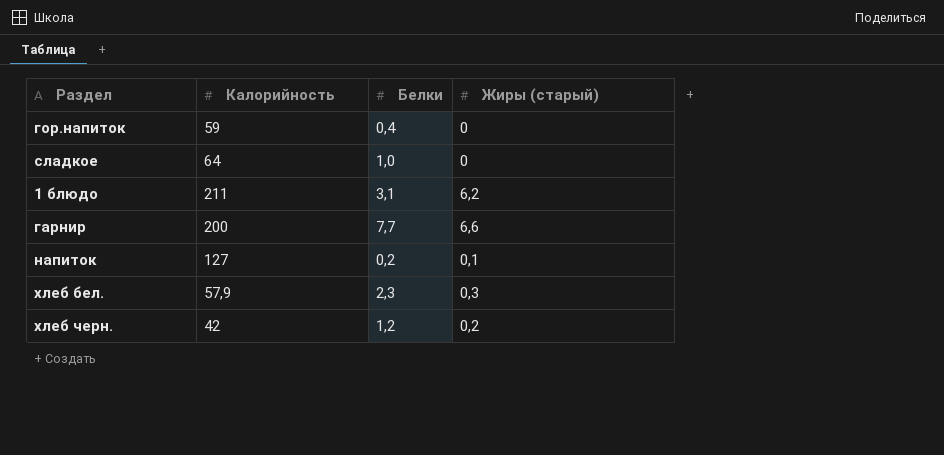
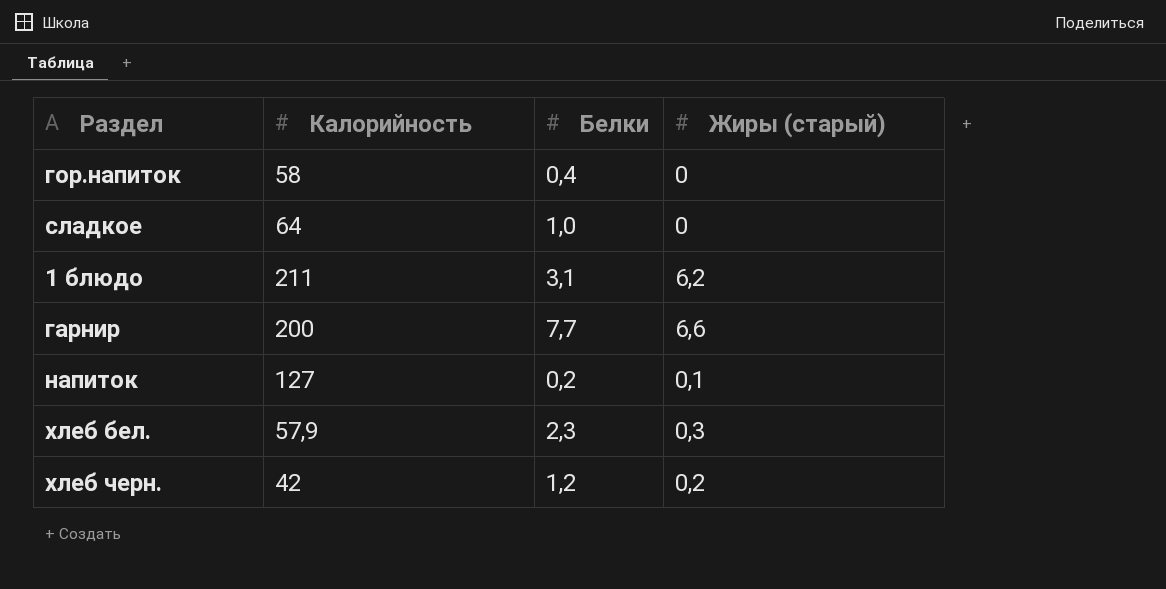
гор.напиток | Калорийность: 59 -> 58

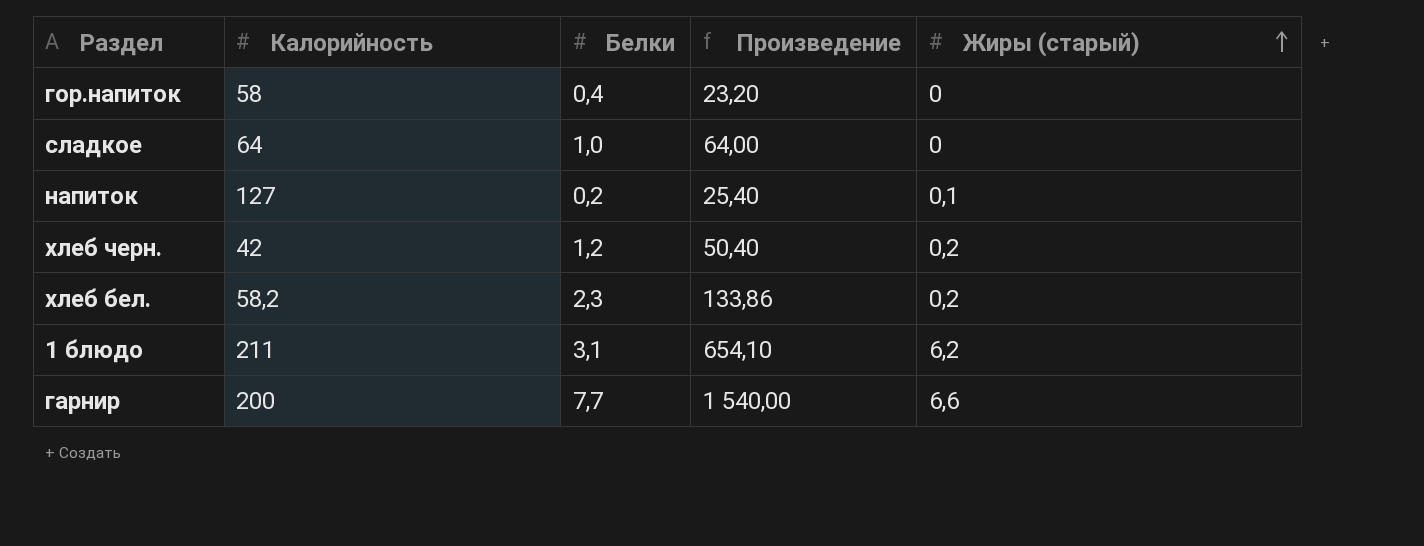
row order: none -> Жиры (старый) ascending
column Произведение | formula: none -> [Калорийность] * [Белки]
хлеб бел. | Калорийность: 57,9 -> 58,2
хлеб бел. | Жиры (старый): 0,3 -> 0,2

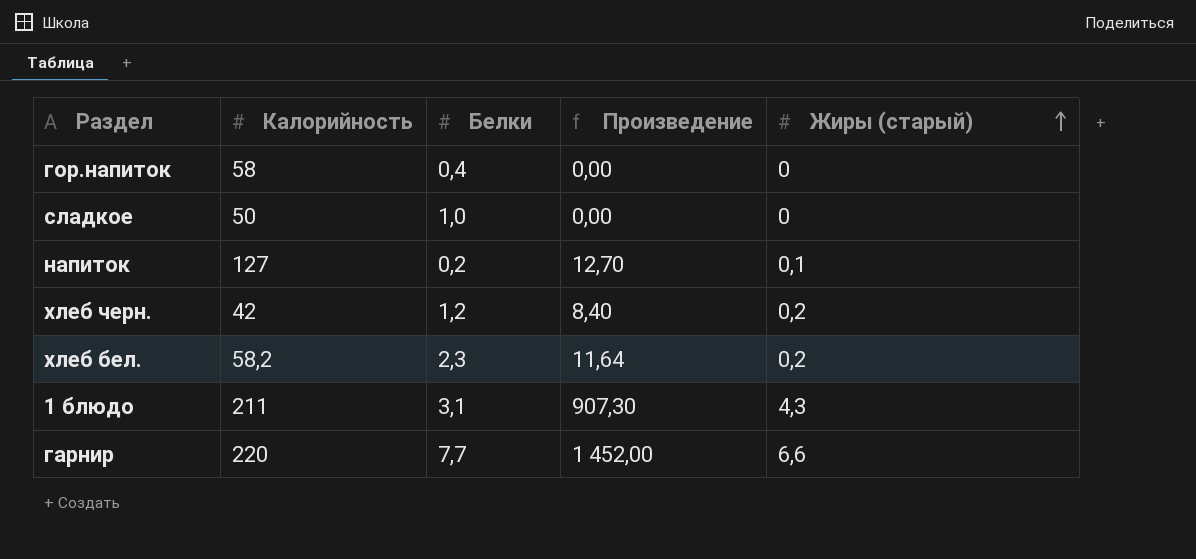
column Произведение | formula: [Калорийность] * [Белки] -> [Калорийность] * [Жиры (старый)]
сладкое | Калорийность: 64 -> 50
1 блюдо | Жиры (старый): 6,2 -> 4,3
гарнир | Калорийность: 200 -> 220

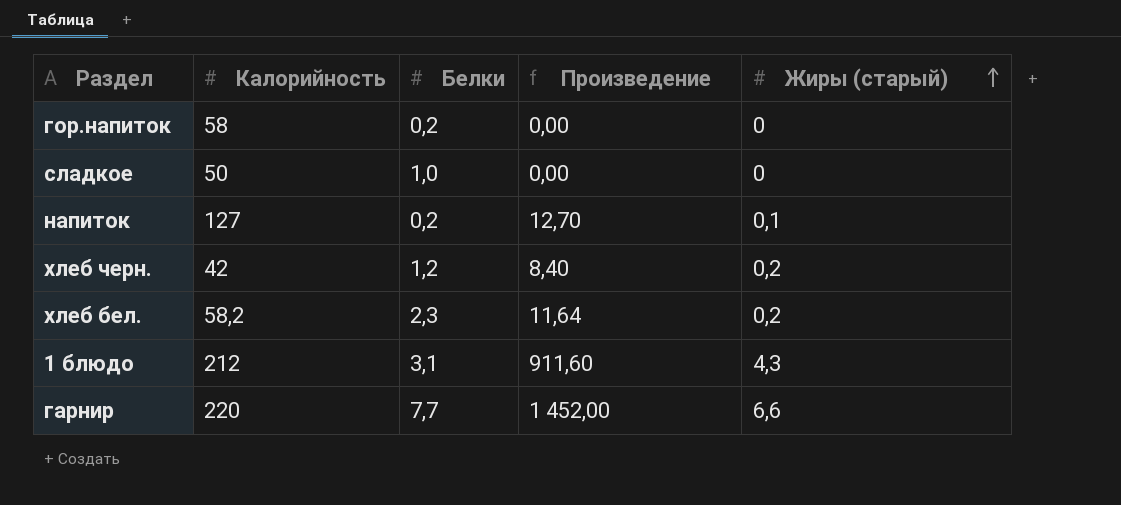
гор.напиток | Белки: 0,4 -> 0,2
1 блюдо | Калорийность: 211 -> 212
1 блюдо | Произведение: 907,30 -> 911,60

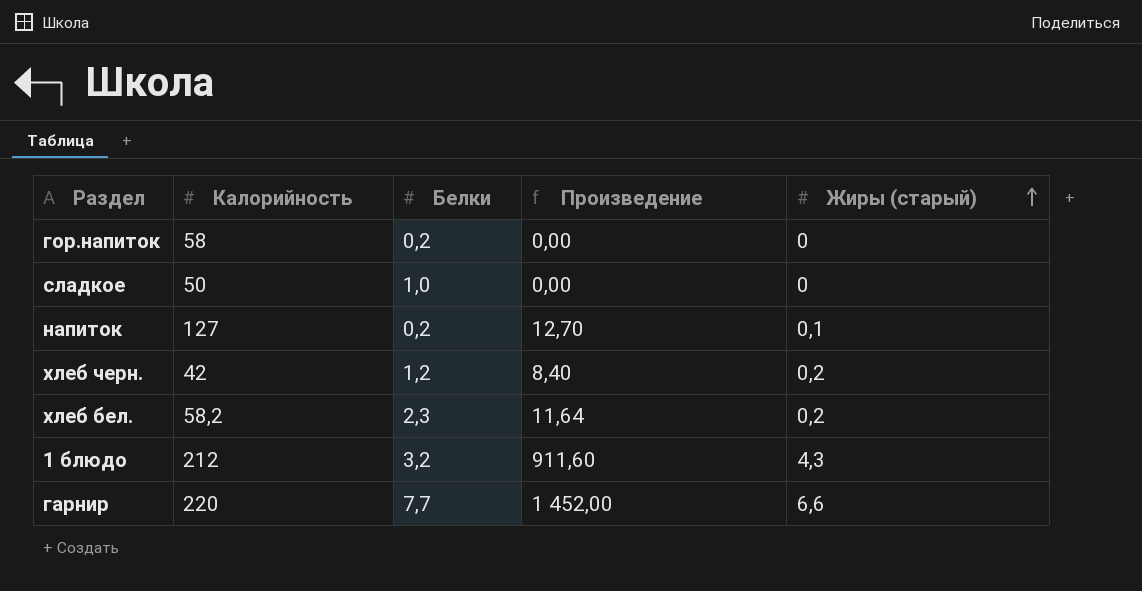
1 блюдо | Белки: 3,1 -> 3,2

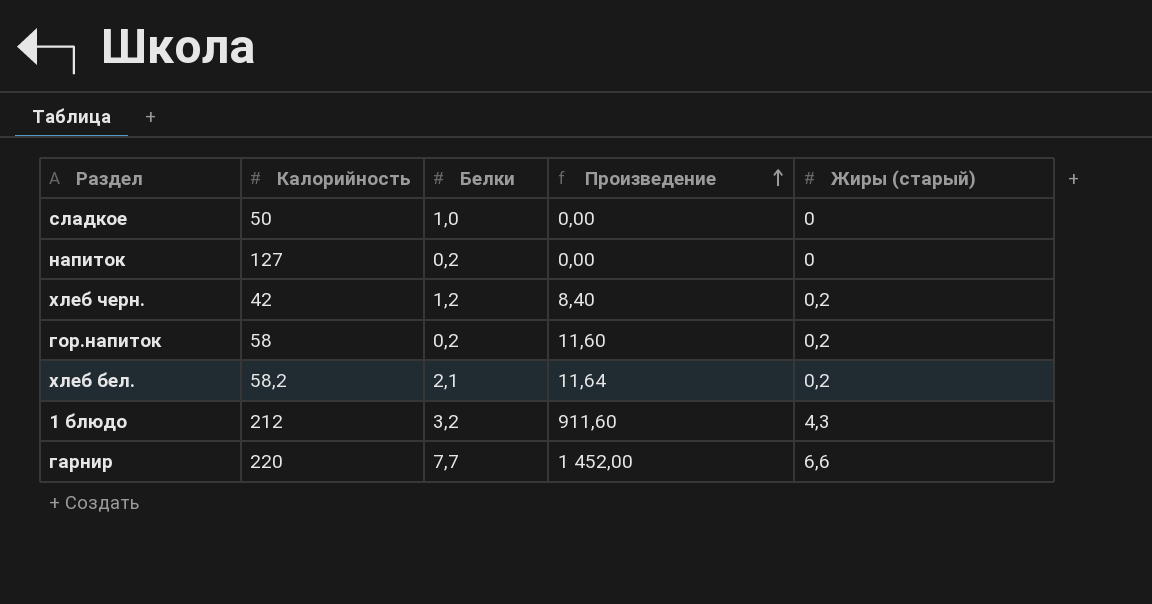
row order: Жиры (старый) ascending -> Произведение ascending
напиток | Произведение: 12,70 -> 0,00
напиток | Жиры (старый): 0,1 -> 0
гор.напиток | Произведение: 0,00 -> 11,60
гор.напиток | Жиры (старый): 0 -> 0,2
хлеб бел. | Белки: 2,3 -> 2,1

